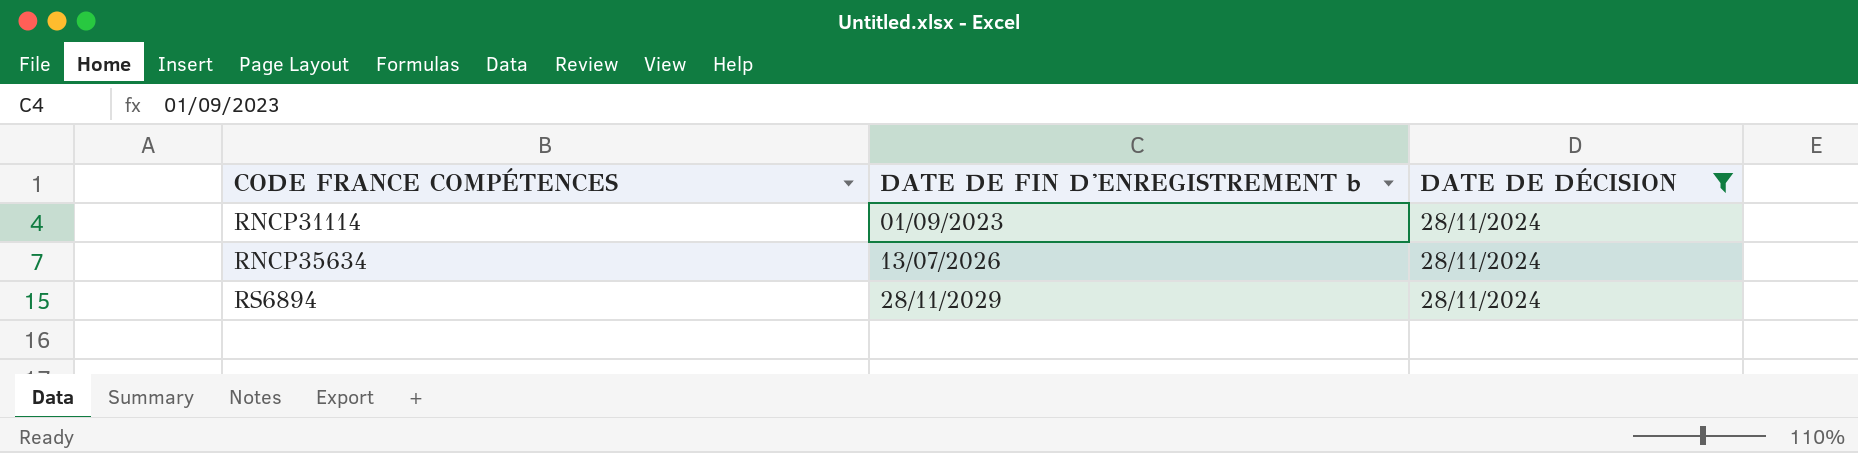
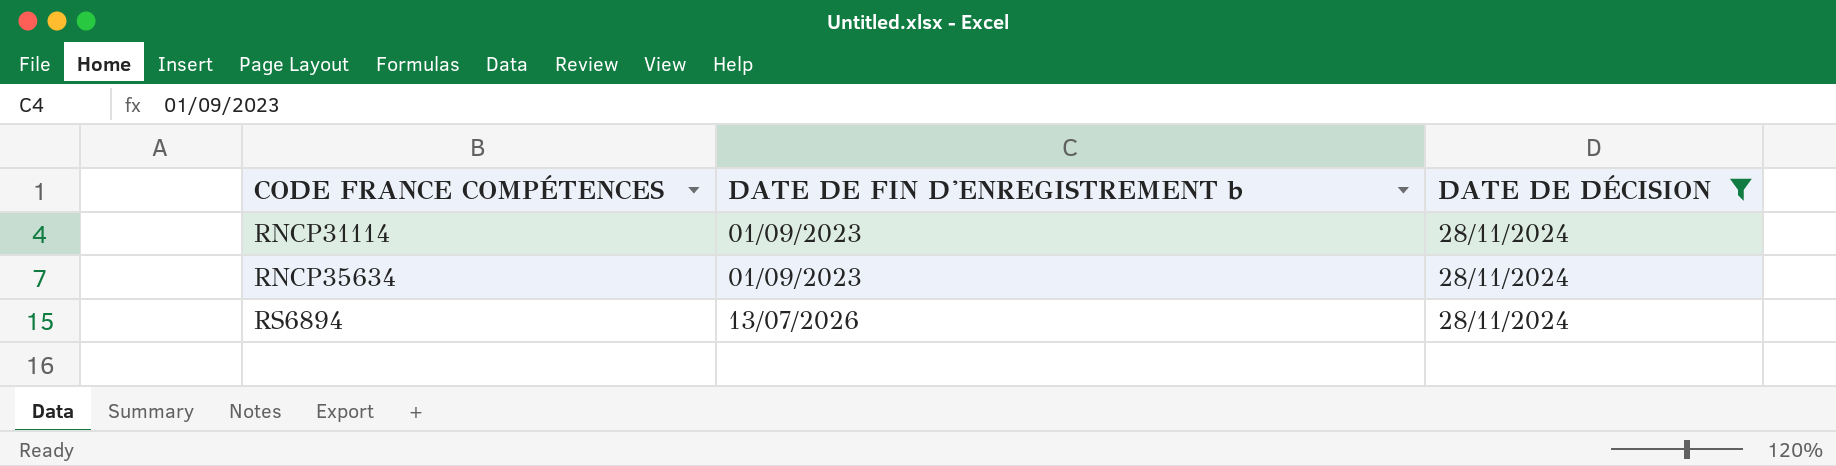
RNCP35634 | DATE DE FIN D'ENREGISTREMENT b: 13/07/2026 -> 01/09/2023
RS6894 | DATE DE FIN D'ENREGISTREMENT b: 28/11/2029 -> 13/07/2026

